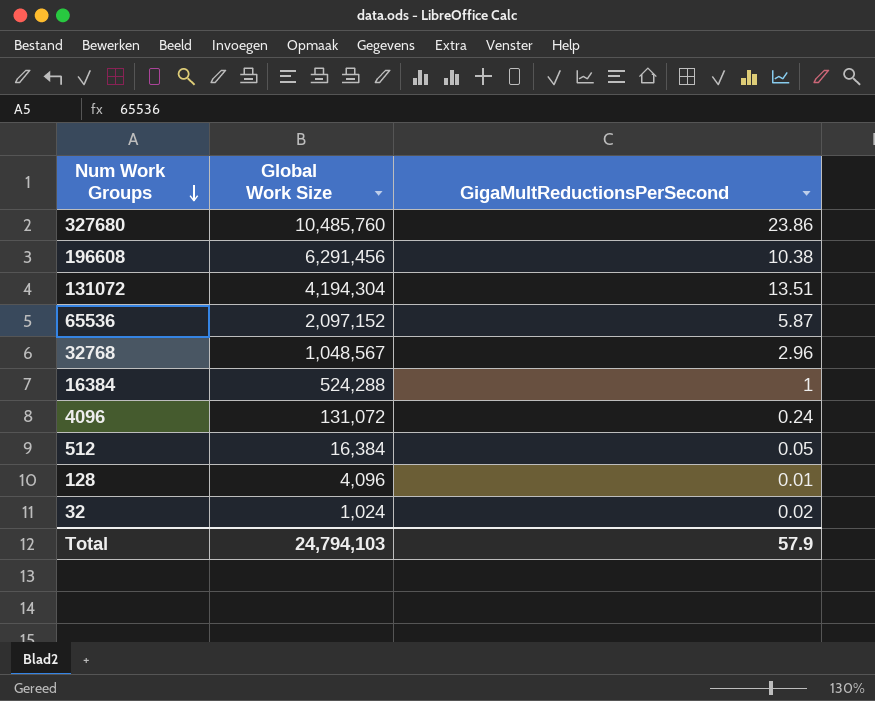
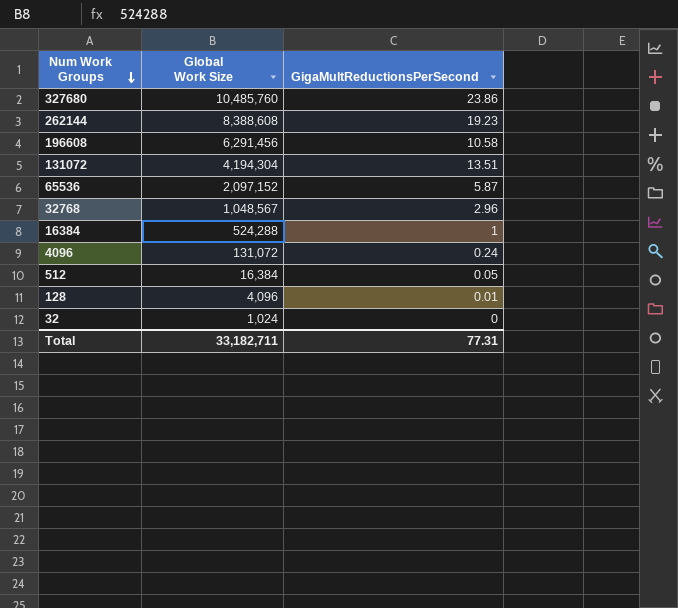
row 262144: none -> 8,388,608 | 19.23
196608 | GigaMultReductionsPerSecond: 10.38 -> 10.58
32 | GigaMultReductionsPerSecond: 0.02 -> 0
Total | Global Work Size: 24,794,103 -> 33,182,711
Total | GigaMultReductionsPerSecond: 57.9 -> 77.31

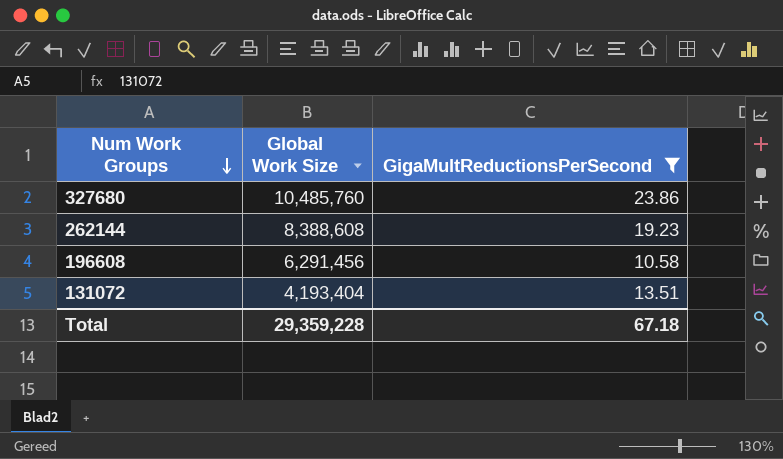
filter: none -> GigaMultReductionsPerSecond >= 10.58
131072 | Global Work Size: 4,194,304 -> 4,193,404
Total | Global Work Size: 33,182,711 -> 29,359,228
Total | GigaMultReductionsPerSecond: 77.31 -> 67.18

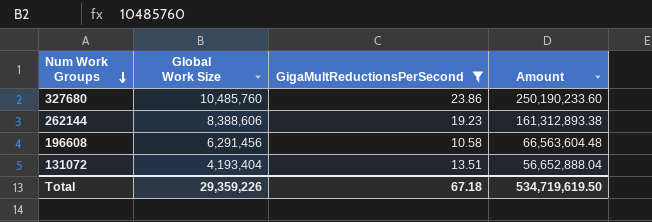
column Amount | formula: none -> [Global Work Size] * [GigaMultReductionsPerSecond]
262144 | Global Work Size: 8,388,608 -> 8,388,606
Total | Global Work Size: 29,359,228 -> 29,359,226

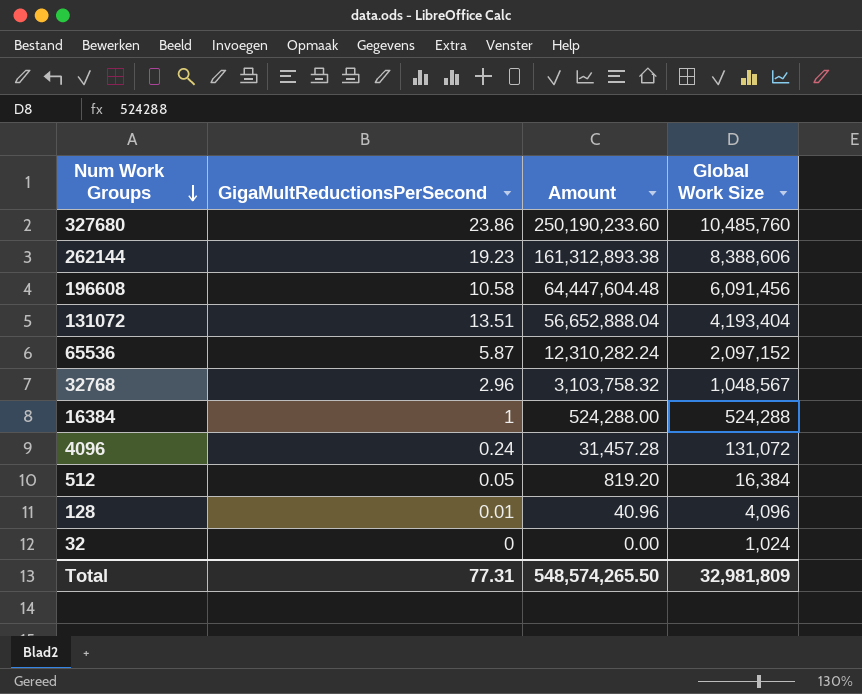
filter: GigaMultReductionsPerSecond >= 10.58 -> none
column Global Work Size | position: 2 -> 4
196608 | Amount: 66,563,604.48 -> 64,447,604.48
196608 | Global Work Size: 6,291,456 -> 6,091,456
Total | GigaMultReductionsPerSecond: 67.18 -> 77.31
Total | Amount: 534,719,619.50 -> 548,574,265.50
Total | Global Work Size: 29,359,226 -> 32,981,809

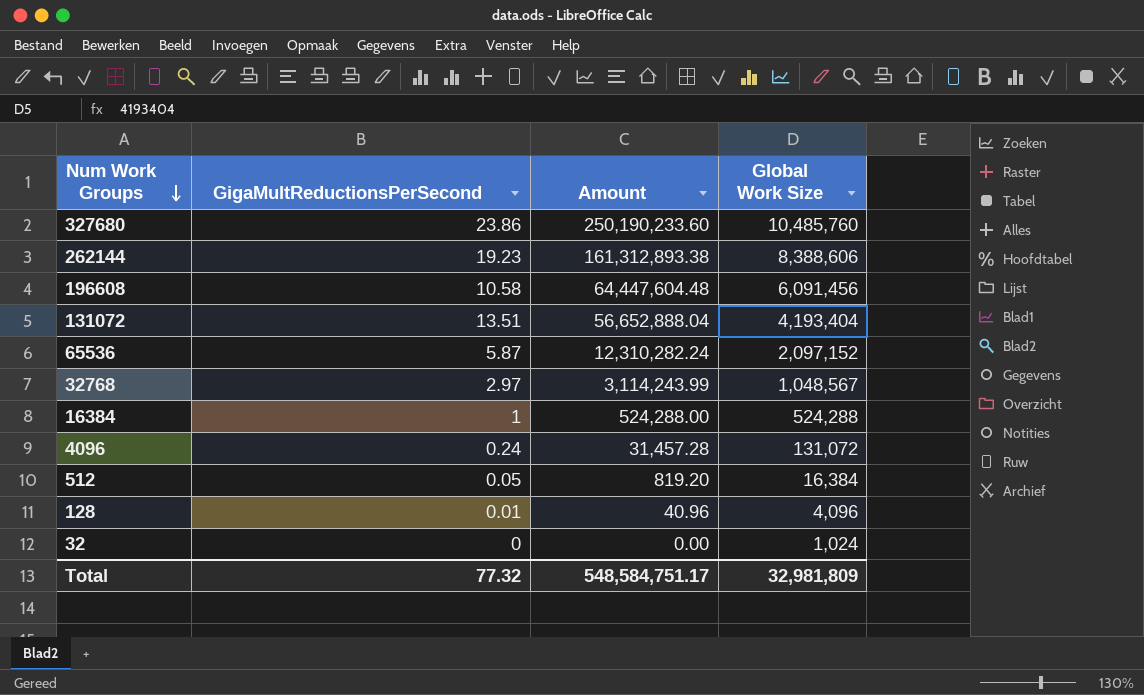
32768 | GigaMultReductionsPerSecond: 2.96 -> 2.97
32768 | Amount: 3,103,758.32 -> 3,114,243.99
Total | GigaMultReductionsPerSecond: 77.31 -> 77.32
Total | Amount: 548,574,265.50 -> 548,584,751.17

